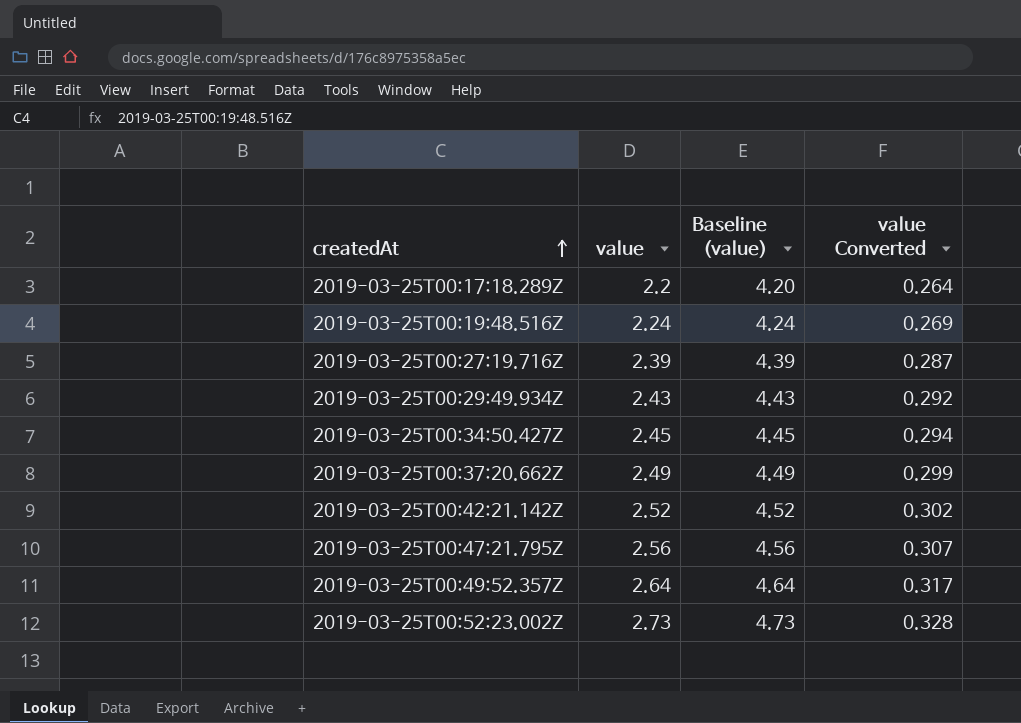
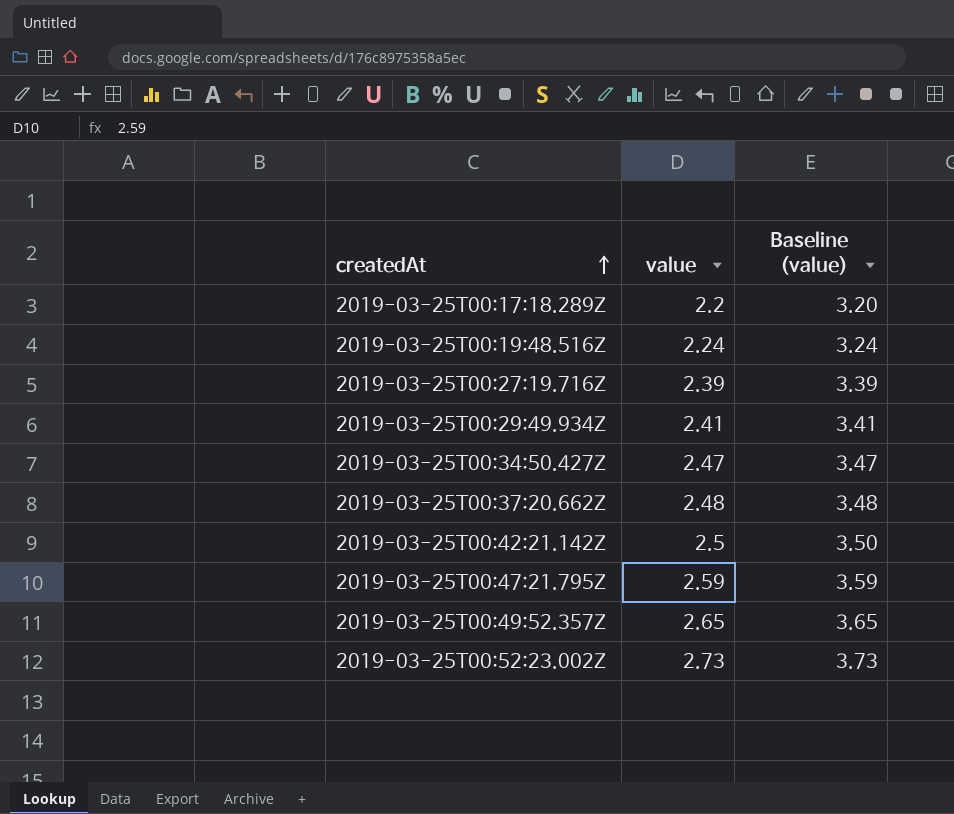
column value Converted | formula: [value] * 0.12 -> none
column Baseline (value) | formula: [value] + 2 -> [value] + 1
2019-03-25T00:29:49.934Z | value: 2.43 -> 2.41
2019-03-25T00:34:50.427Z | value: 2.45 -> 2.47
2019-03-25T00:37:20.662Z | value: 2.49 -> 2.48
2019-03-25T00:42:21.142Z | value: 2.52 -> 2.5
2019-03-25T00:47:21.795Z | value: 2.56 -> 2.59
2019-03-25T00:49:52.357Z | value: 2.64 -> 2.65

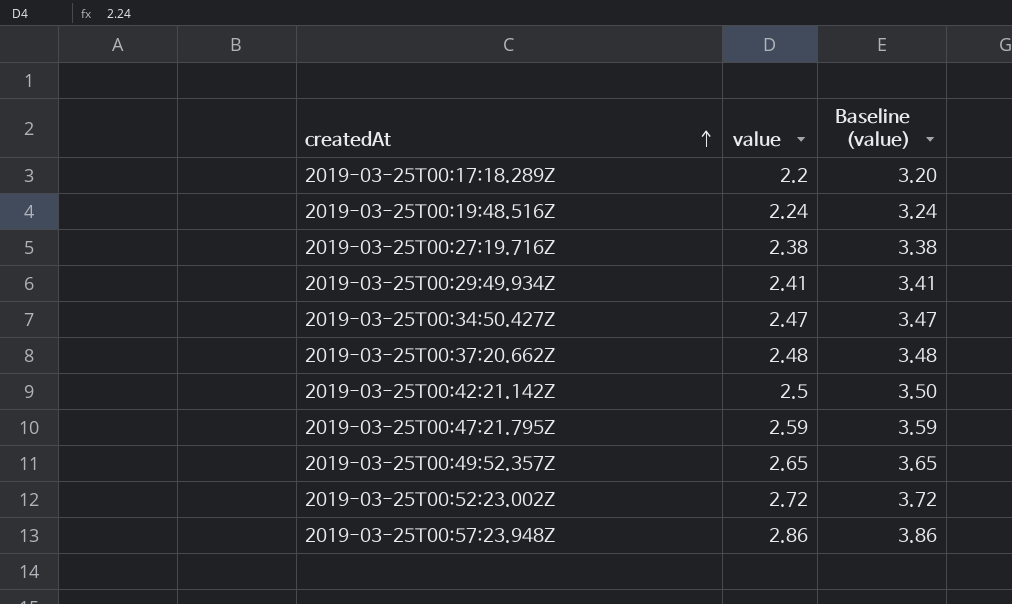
2019-03-25T00:27:19.716Z | value: 2.39 -> 2.38
2019-03-25T00:27:19.716Z | Baseline (value): 3.39 -> 3.38
2019-03-25T00:52:23.002Z | value: 2.73 -> 2.72
2019-03-25T00:52:23.002Z | Baseline (value): 3.73 -> 3.72
row 2019-03-25T00:57:23.948Z: none -> 2.86 | 3.86

